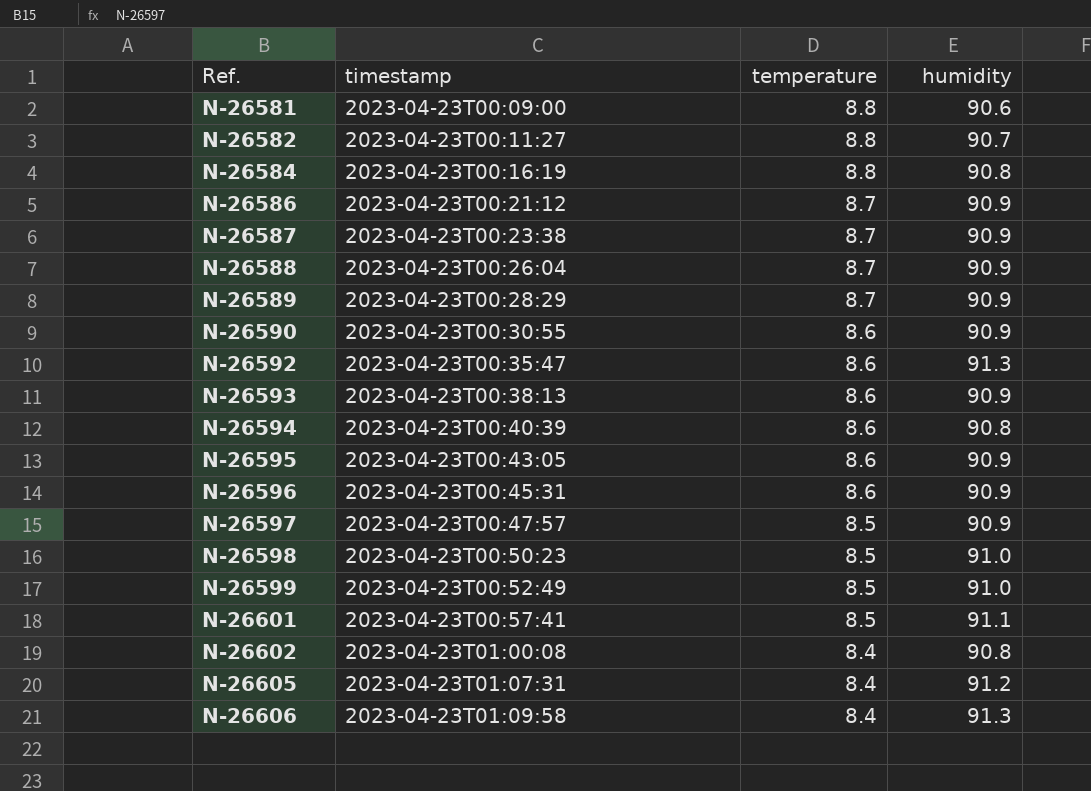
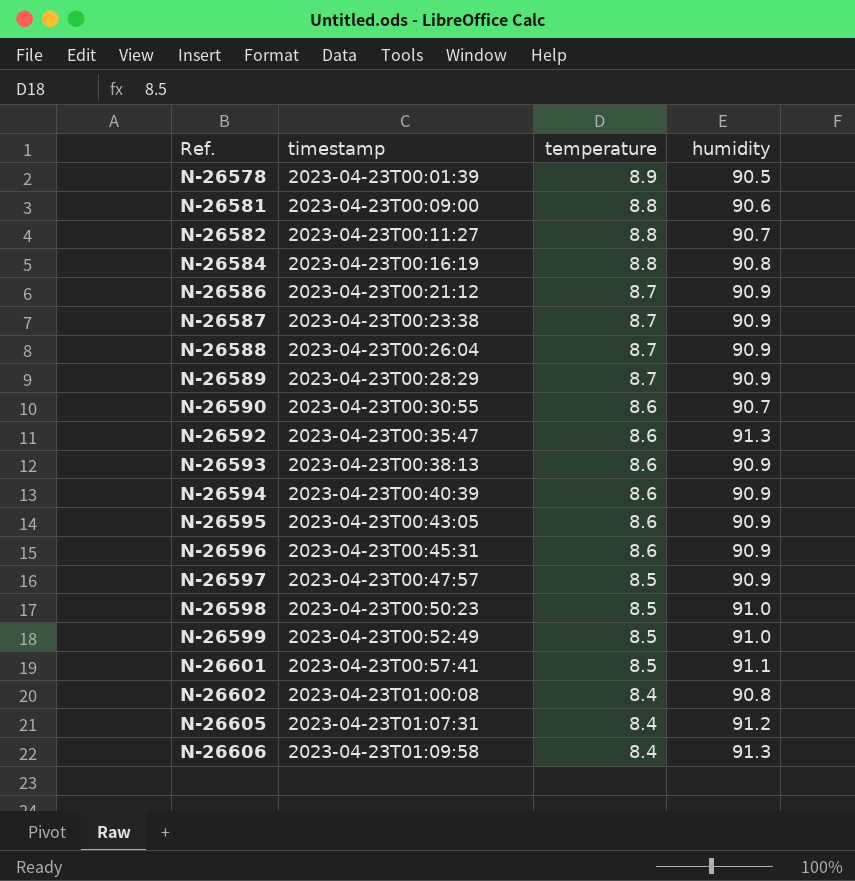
row N-26578: none -> 2023-04-23T00:01:39 | 8.9 | 90.5
N-26590 | humidity: 90.9 -> 90.7
N-26594 | humidity: 90.8 -> 90.9

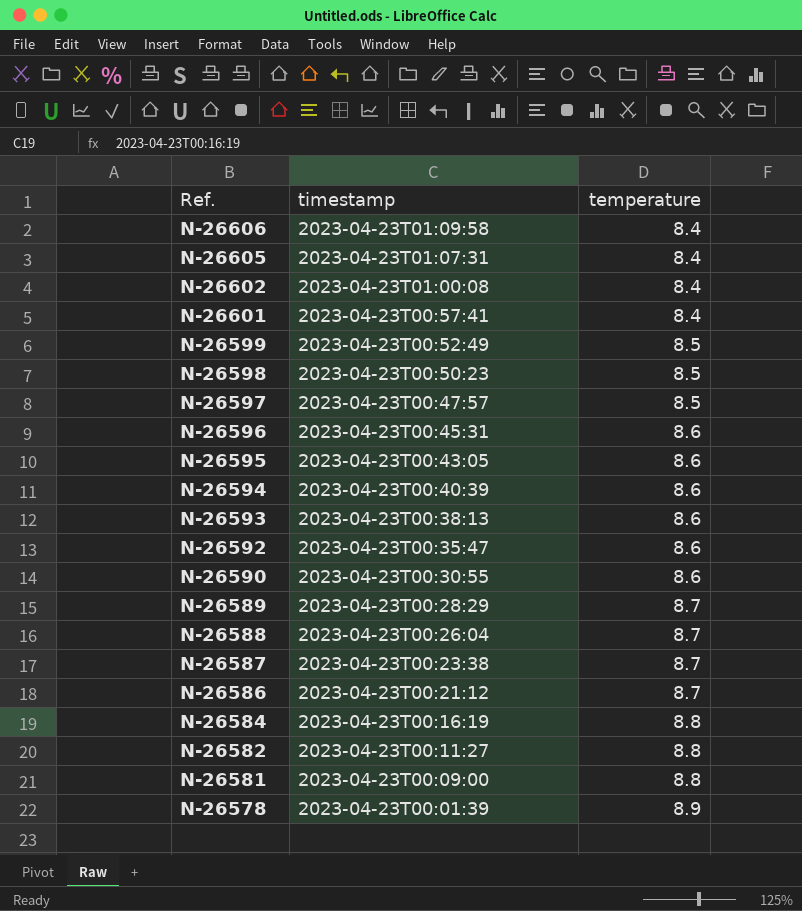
row order: Ref. ascending -> Ref. descending
column humidity | position: 4 -> none
N-26601 | temperature: 8.5 -> 8.4

